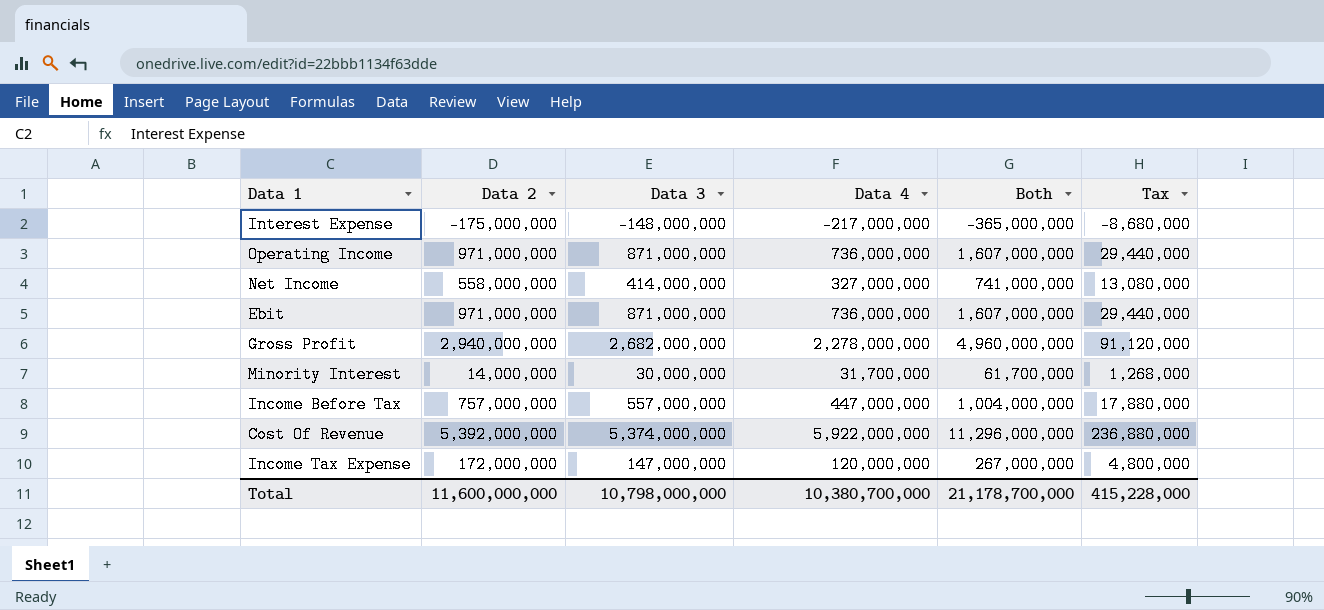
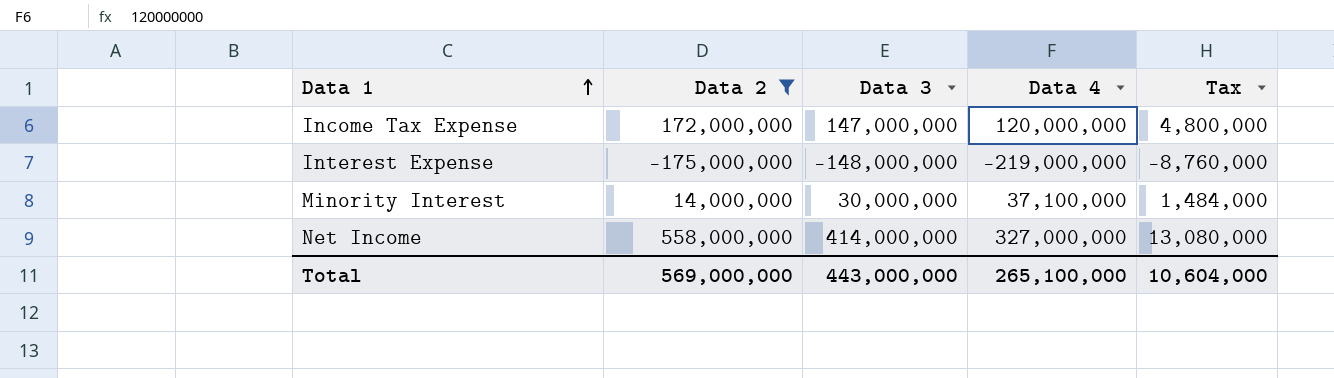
filter: none -> Data 2 <= 558,000,000
row order: none -> Data 1 ascending
column Both | formula: [Data 3] + [Data 4] -> none
Interest Expense | Data 4: -217,000,000 -> -219,000,000
Interest Expense | Tax: -8,680,000 -> -8,760,000
Minority Interest | Data 4: 31,700,000 -> 37,100,000
Minority Interest | Tax: 1,268,000 -> 1,484,000
Total | Data 2: 11,600,000,000 -> 569,000,000
Total | Data 3: 10,798,000,000 -> 443,000,000
Total | Data 4: 10,380,700,000 -> 265,100,000
Total | Tax: 415,228,000 -> 10,604,000

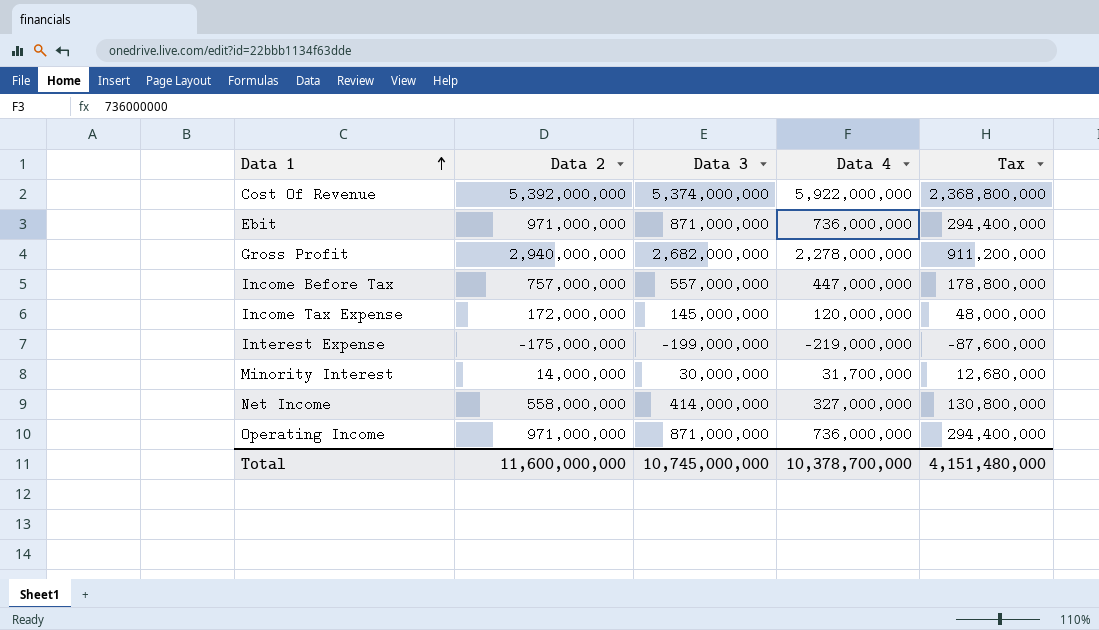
filter: Data 2 <= 558,000,000 -> none
column Tax | formula: [Data 4] * 0.04 -> [Data 4] * 0.4
Income Tax Expense | Data 3: 147,000,000 -> 145,000,000
Interest Expense | Data 3: -148,000,000 -> -199,000,000
Minority Interest | Data 4: 37,100,000 -> 31,700,000
Total | Data 2: 569,000,000 -> 11,600,000,000
Total | Data 3: 443,000,000 -> 10,745,000,000
Total | Data 4: 265,100,000 -> 10,378,700,000
Total | Tax: 10,604,000 -> 4,151,480,000

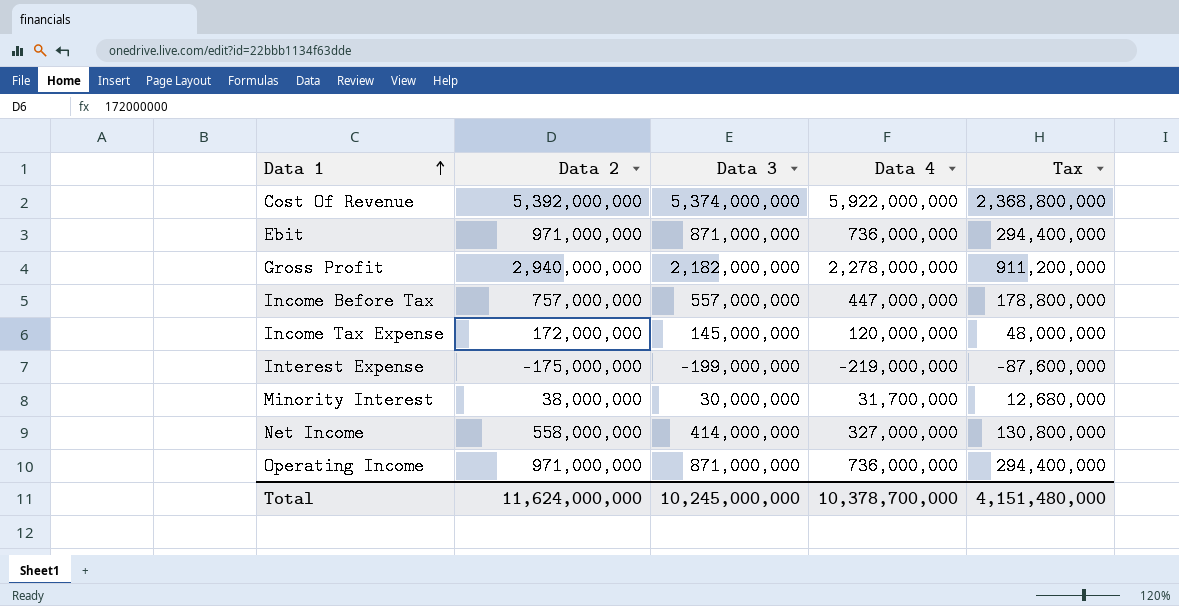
Gross Profit | Data 3: 2,682,000,000 -> 2,182,000,000
Minority Interest | Data 2: 14,000,000 -> 38,000,000
Total | Data 2: 11,600,000,000 -> 11,624,000,000
Total | Data 3: 10,745,000,000 -> 10,245,000,000

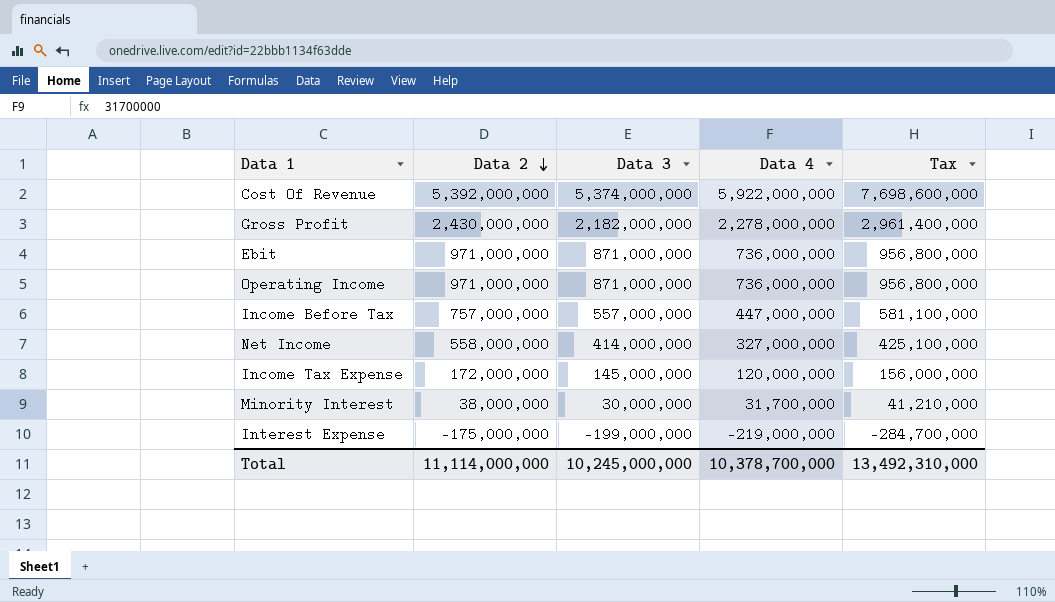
row order: Data 1 ascending -> Data 2 descending
column Tax | formula: [Data 4] * 0.4 -> [Data 4] * 1.3
Gross Profit | Data 2: 2,940,000,000 -> 2,430,000,000
Total | Data 2: 11,624,000,000 -> 11,114,000,000
Total | Tax: 4,151,480,000 -> 13,492,310,000

